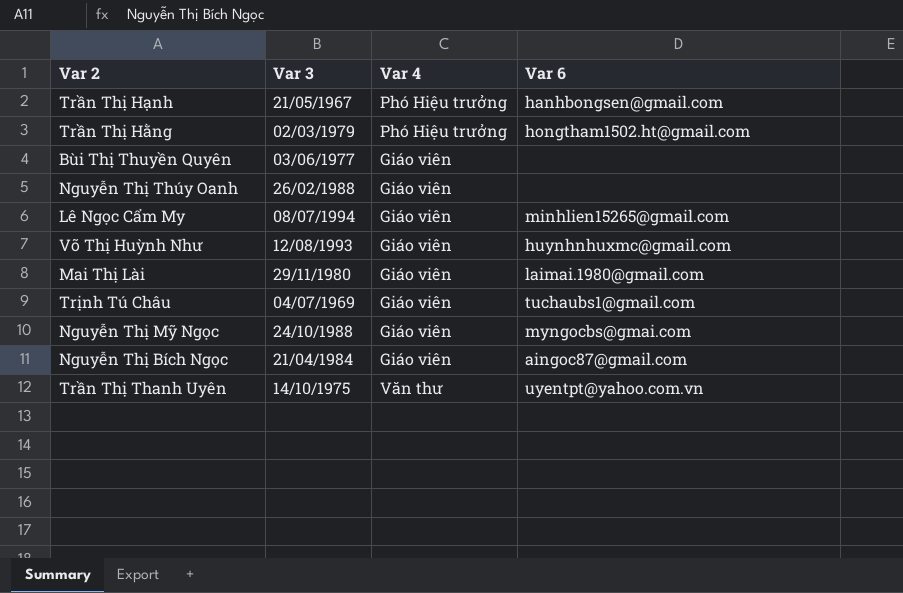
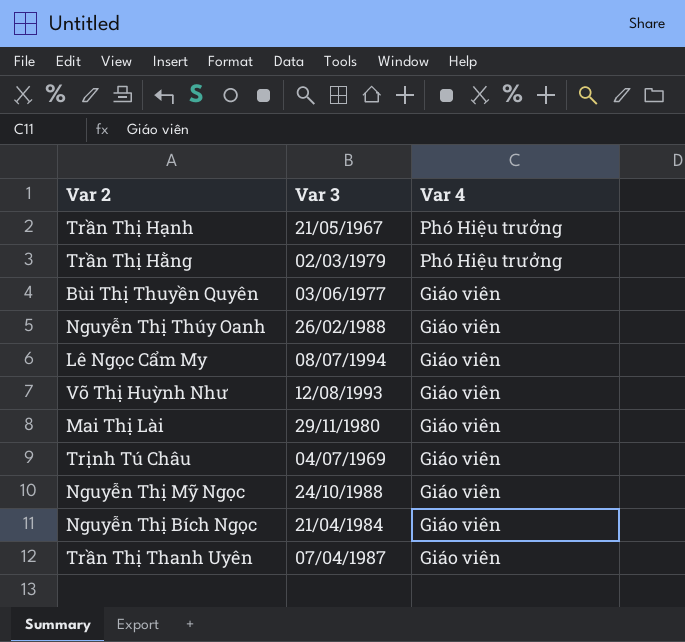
column Var 6 | position: 4 -> none
Trần Thị Thanh Uyên | Var 3: 14/10/1975 -> 07/04/1987
Trần Thị Thanh Uyên | Var 4: Văn thư -> Giáo viên

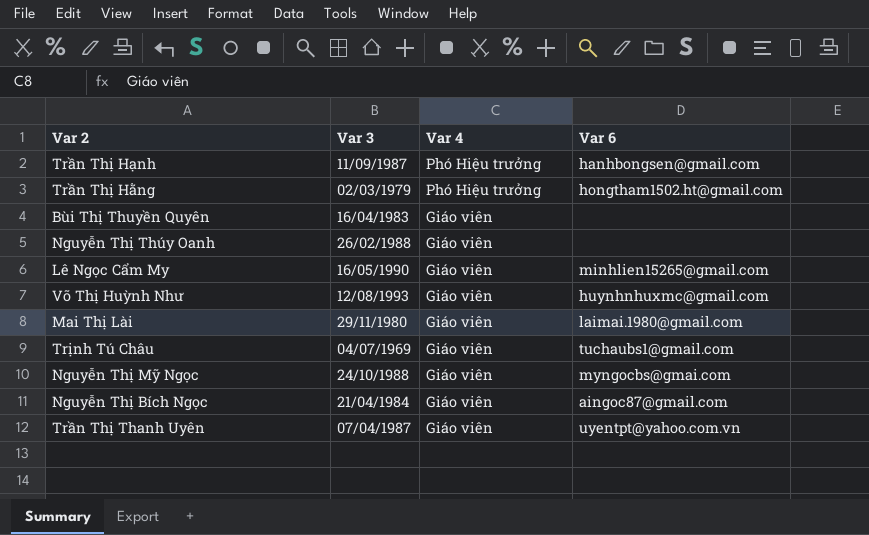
column Var 6 | position: none -> 4
Trần Thị Hạnh | Var 3: 21/05/1967 -> 11/09/1987
Bùi Thị Thuyền Quyên | Var 3: 03/06/1977 -> 16/04/1983
Lê Ngọc Cẩm My | Var 3: 08/07/1994 -> 16/05/1990

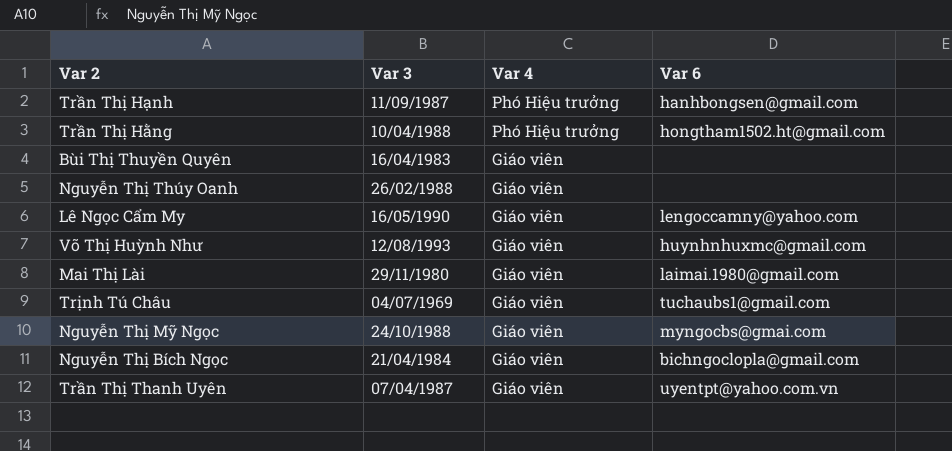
Trần Thị Hằng | Var 3: 02/03/1979 -> 10/04/1988
Lê Ngọc Cẩm My | Var 6: minhlien15265@gmail.com -> lengoccamny@yahoo.com
Nguyễn Thị Bích Ngọc | Var 6: aingoc87@gmail.com -> bichngoclopla@gmail.com

